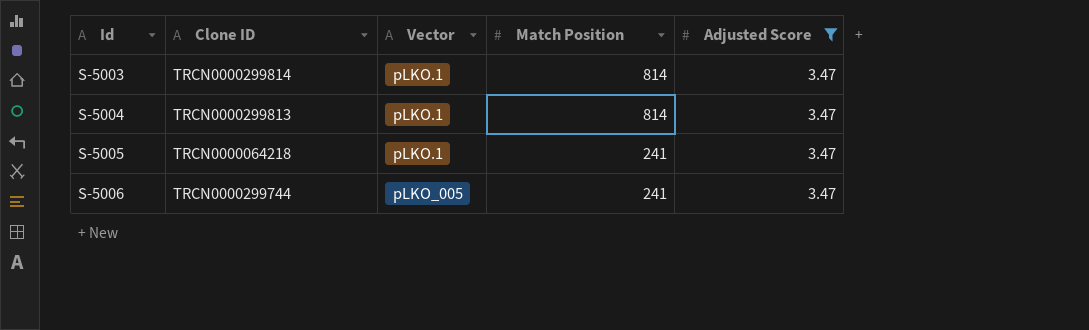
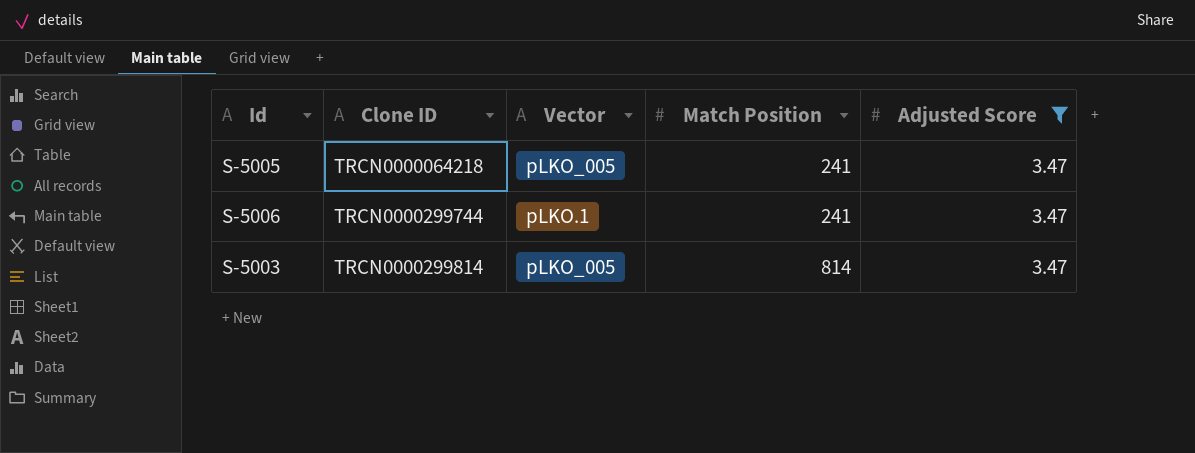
row order: Id ascending -> Clone ID ascending
row S-5004: TRCN0000299813 | pLKO.1 | 814 | 3.47 -> none
S-5005 | Vector: pLKO.1 -> pLKO_005
S-5006 | Vector: pLKO_005 -> pLKO.1
S-5003 | Vector: pLKO.1 -> pLKO_005

